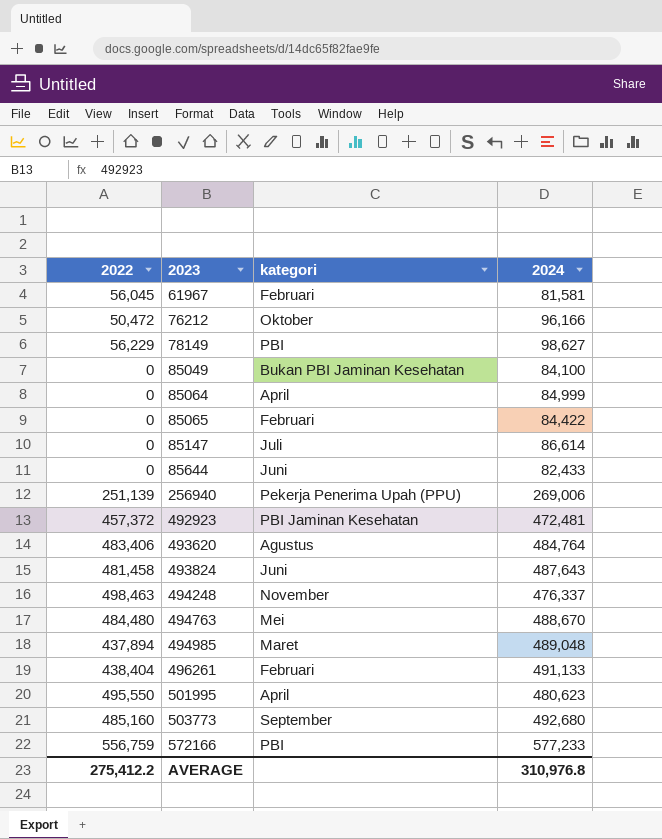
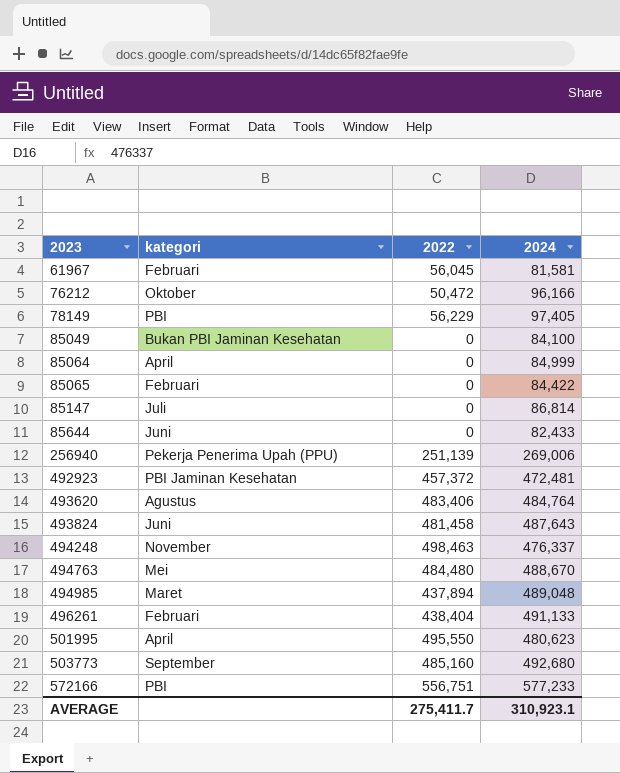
column 2022 | position: 1 -> 3
78149 | 2024: 98,627 -> 97,405
85147 | 2024: 86,614 -> 86,814
572166 | 2022: 556,759 -> 556,751
AVERAGE | 2022: 275,412.2 -> 275,411.7
AVERAGE | 2024: 310,976.8 -> 310,923.1

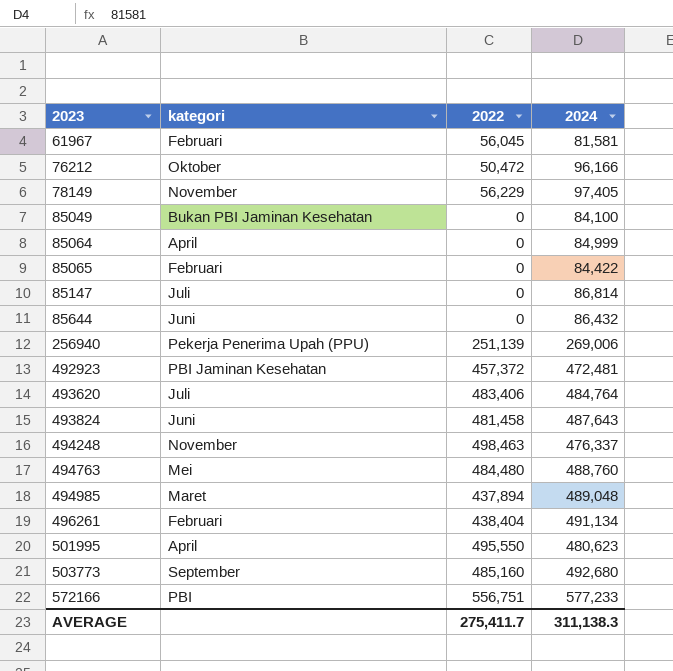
78149 | kategori: PBI -> November
85644 | 2024: 82,433 -> 86,432
493620 | kategori: Agustus -> Juli
494763 | 2024: 488,670 -> 488,760
496261 | 2024: 491,133 -> 491,134
AVERAGE | 2024: 310,923.1 -> 311,138.3

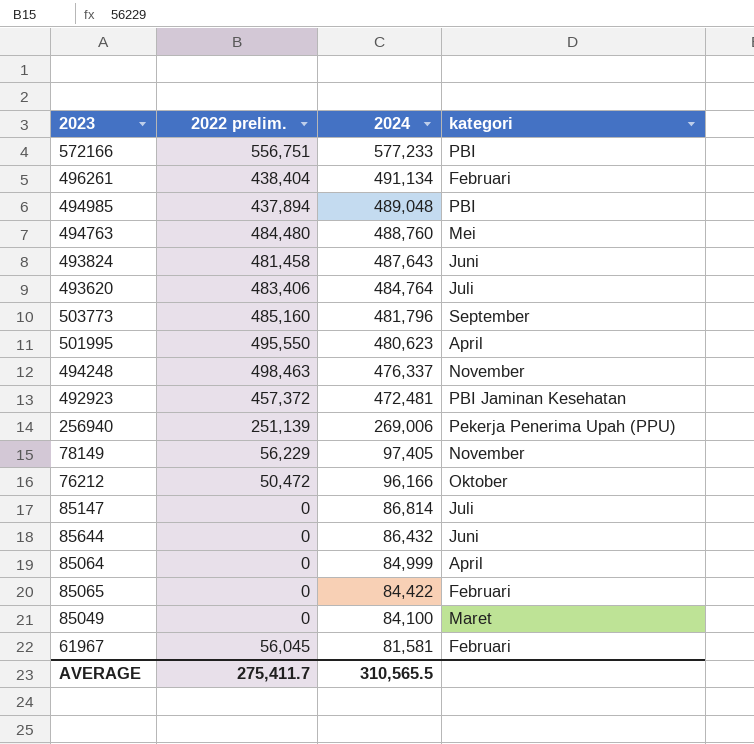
row order: 2023 ascending -> 2024 descending
column name: 2022 -> 2022 prelim.
column kategori | position: 2 -> 4
494985 | kategori: Maret -> PBI
503773 | 2024: 492,680 -> 481,796
85049 | kategori: Bukan PBI Jaminan Kesehatan -> Maret
AVERAGE | 2024: 311,138.3 -> 310,565.5

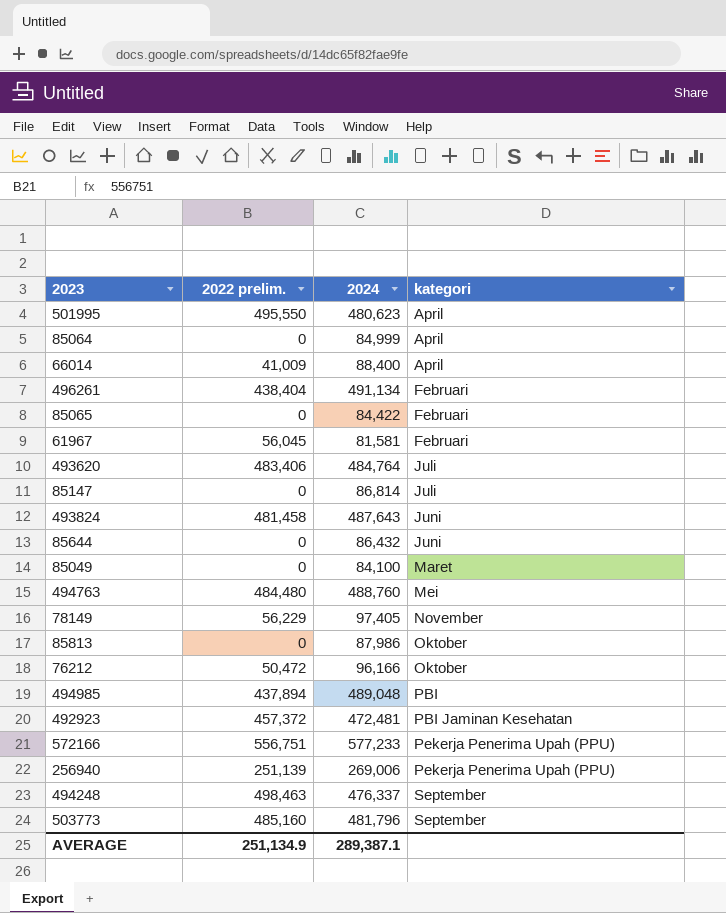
row order: 2024 descending -> kategori ascending
row 66014: none -> 41,009 | 88,400 | April
row 85813: none -> 0 | 87,986 | Oktober
572166 | kategori: PBI -> Pekerja Penerima Upah (PPU)
494248 | kategori: November -> September
AVERAGE | 2022 prelim.: 275,411.7 -> 251,134.9
AVERAGE | 2024: 310,565.5 -> 289,387.1

